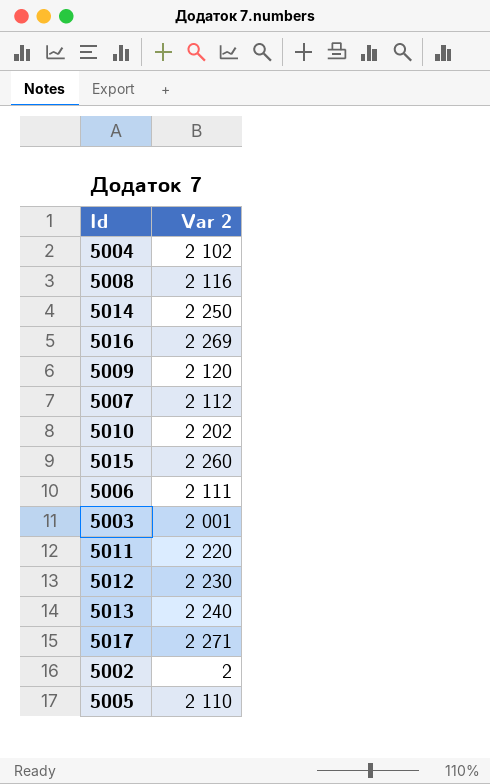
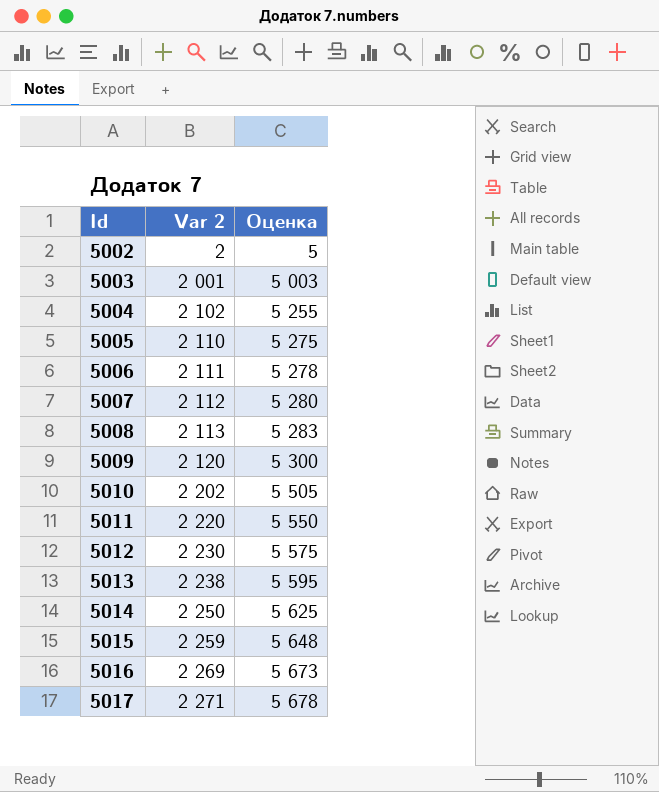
row order: none -> Id ascending
column Оценка | formula: none -> [Var 2] * 2,5
5008 | Var 2: 2 116 -> 2 113
5013 | Var 2: 2 240 -> 2 238
5015 | Var 2: 2 260 -> 2 259

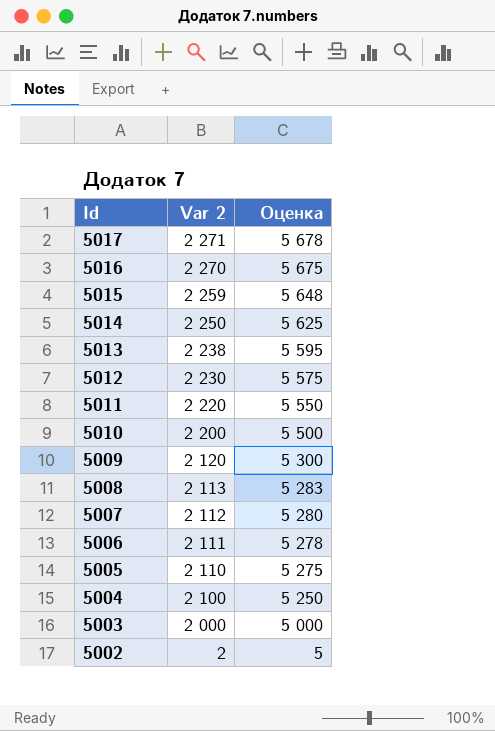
row order: Id ascending -> Id descending
5016 | Var 2: 2 269 -> 2 270
5016 | Оценка: 5 673 -> 5 675
5010 | Var 2: 2 202 -> 2 200
5010 | Оценка: 5 505 -> 5 500
5004 | Var 2: 2 102 -> 2 100
5004 | Оценка: 5 255 -> 5 250
5003 | Var 2: 2 001 -> 2 000
5003 | Оценка: 5 003 -> 5 000

